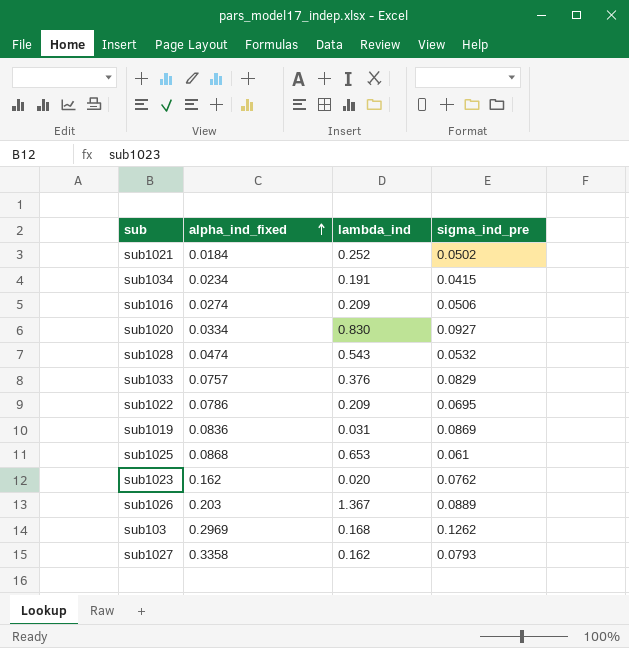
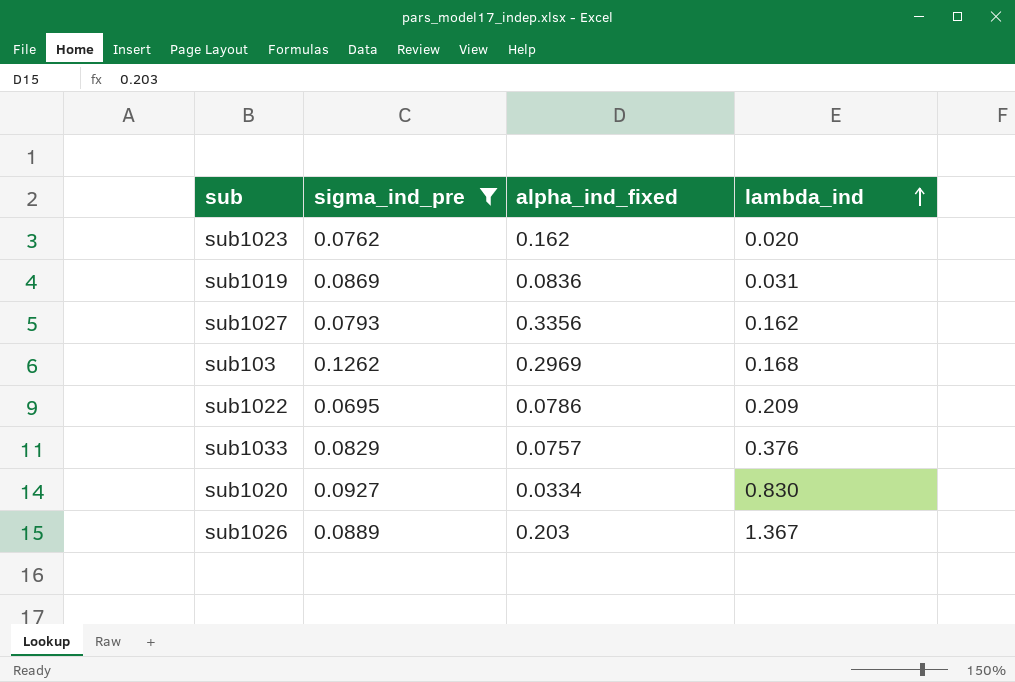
filter: none -> sigma_ind_pre >= 0.0695
row order: alpha_ind_fixed ascending -> lambda_ind ascending
column sigma_ind_pre | position: 4 -> 2
sub1027 | alpha_ind_fixed: 0.3358 -> 0.3356

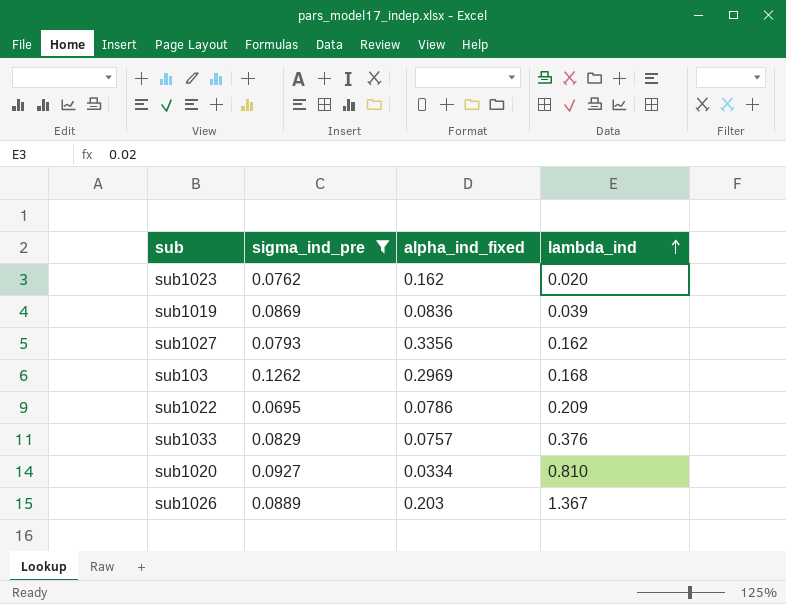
sub1019 | lambda_ind: 0.031 -> 0.039
sub1020 | lambda_ind: 0.830 -> 0.810

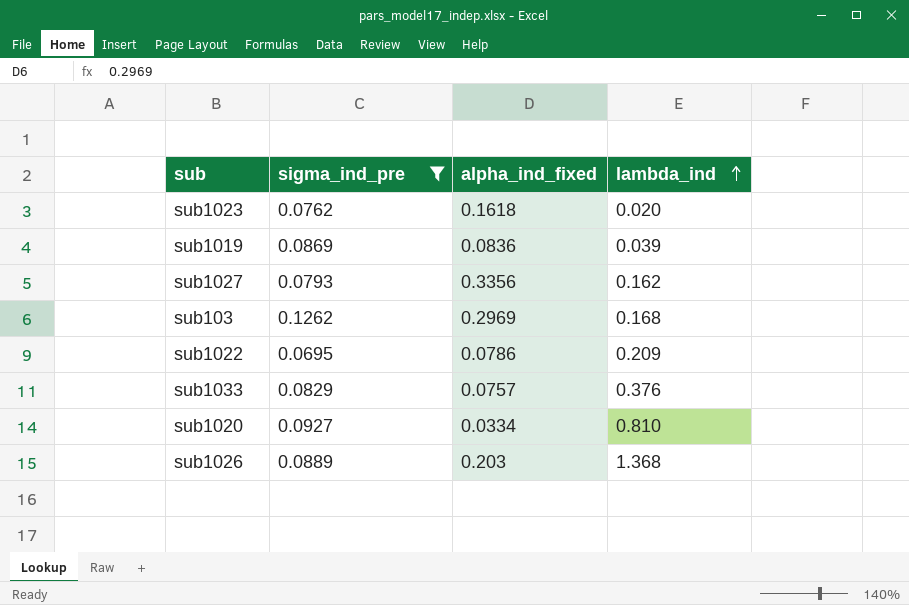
sub1023 | alpha_ind_fixed: 0.162 -> 0.1618
sub1026 | lambda_ind: 1.367 -> 1.368

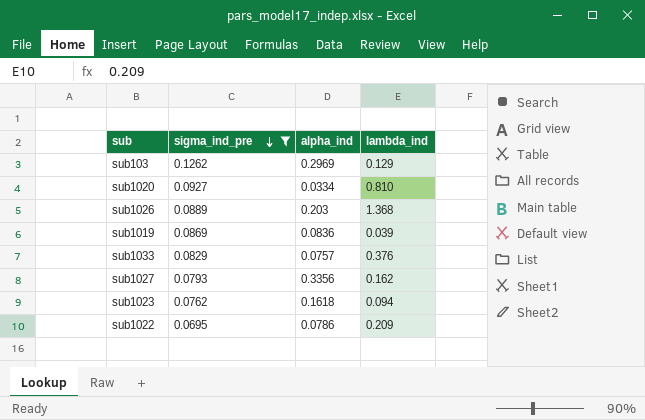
row order: lambda_ind ascending -> sigma_ind_pre descending
column name: alpha_ind_fixed -> alpha_ind
sub103 | lambda_ind: 0.168 -> 0.129
sub1023 | lambda_ind: 0.020 -> 0.094

